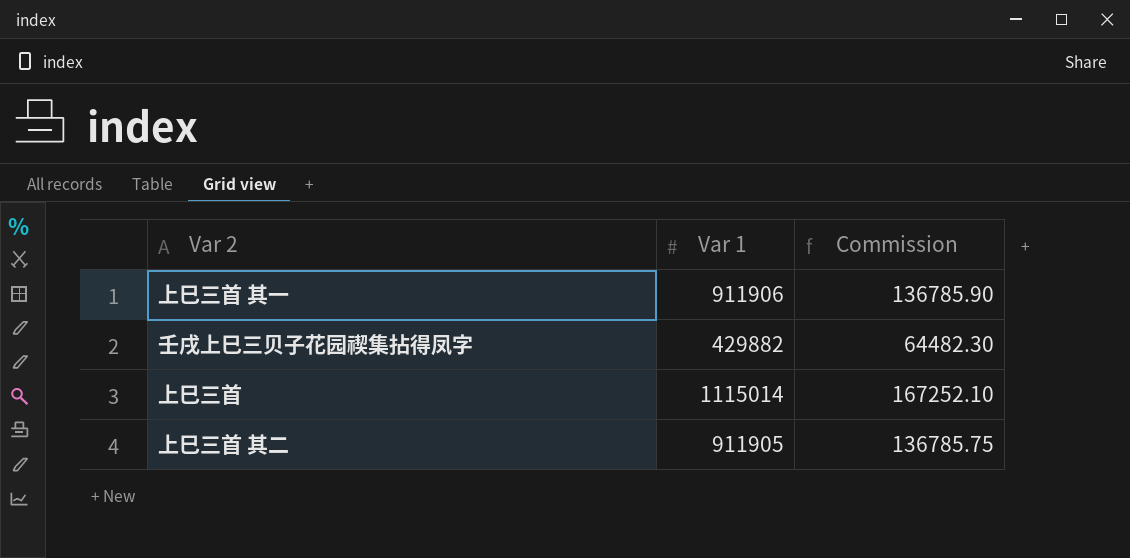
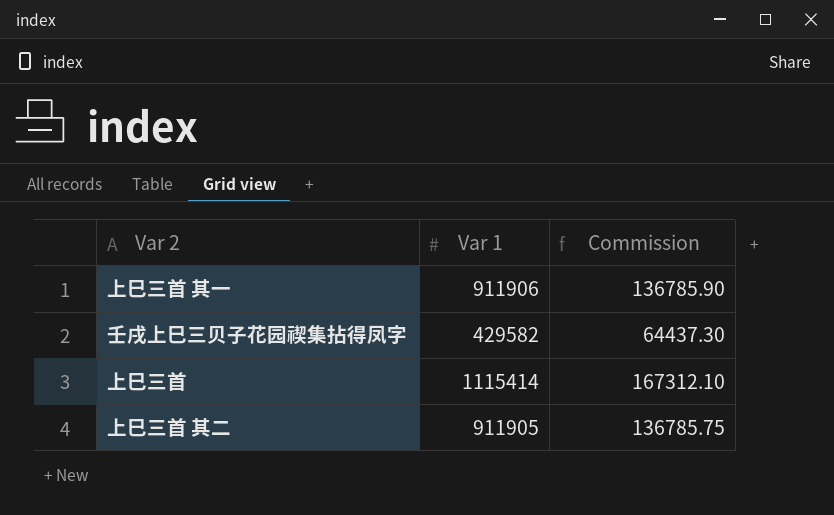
壬戌上巳三贝子花园禊集拈得凤字 | Var 1: 429882 -> 429582
壬戌上巳三贝子花园禊集拈得凤字 | Commission: 64482.30 -> 64437.30
上巳三首 | Var 1: 1115014 -> 1115414
上巳三首 | Commission: 167252.10 -> 167312.10

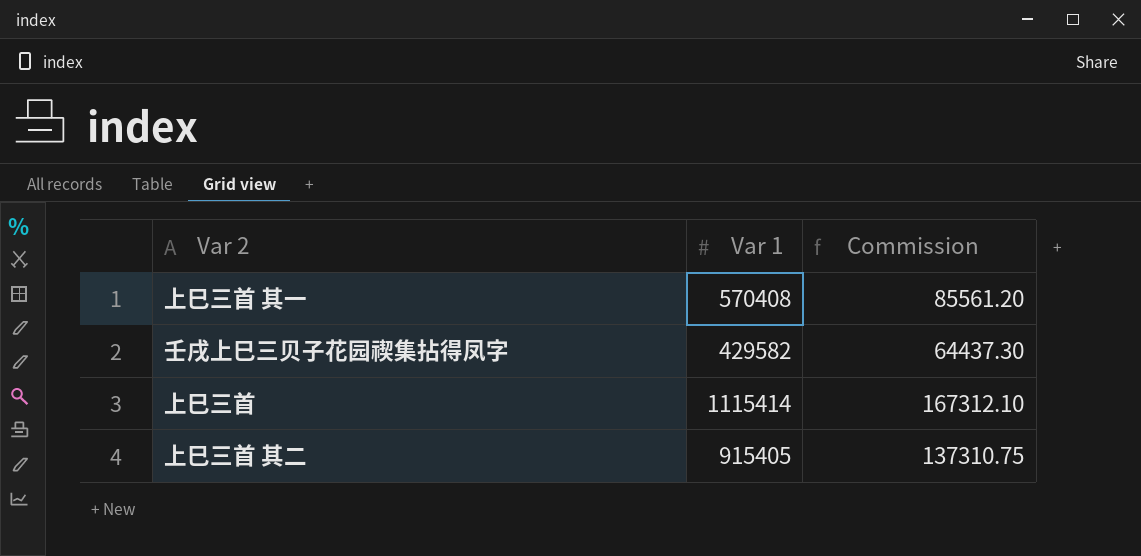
上巳三首 其一 | Var 1: 911906 -> 570408
上巳三首 其一 | Commission: 136785.90 -> 85561.20
上巳三首 其二 | Var 1: 911905 -> 915405
上巳三首 其二 | Commission: 136785.75 -> 137310.75

